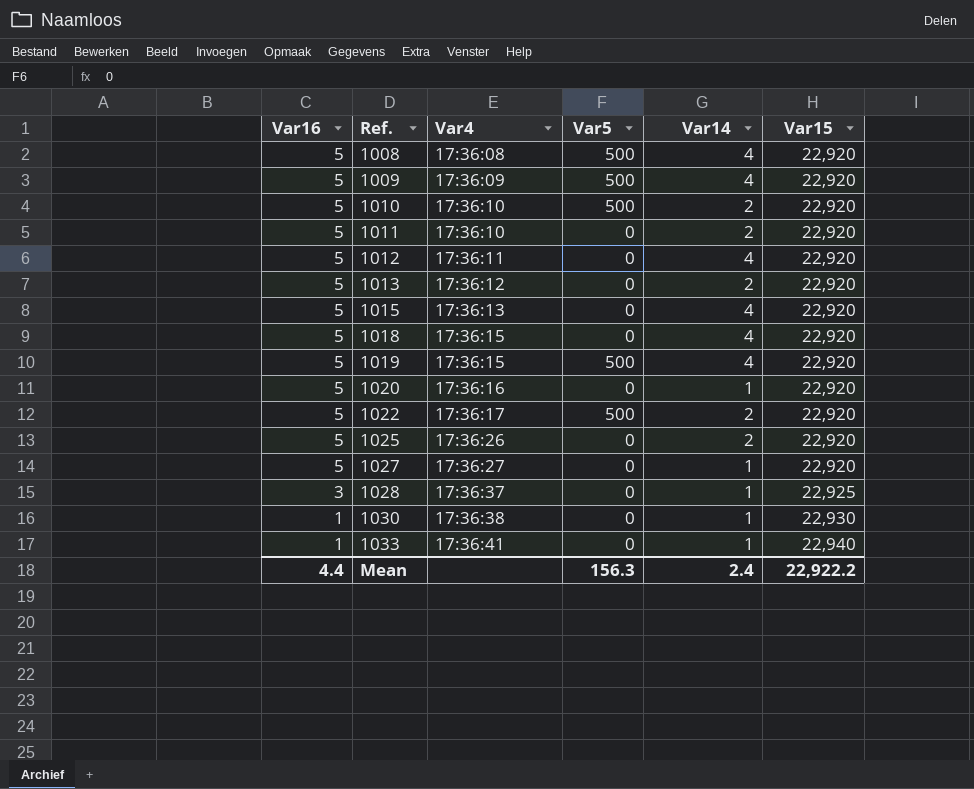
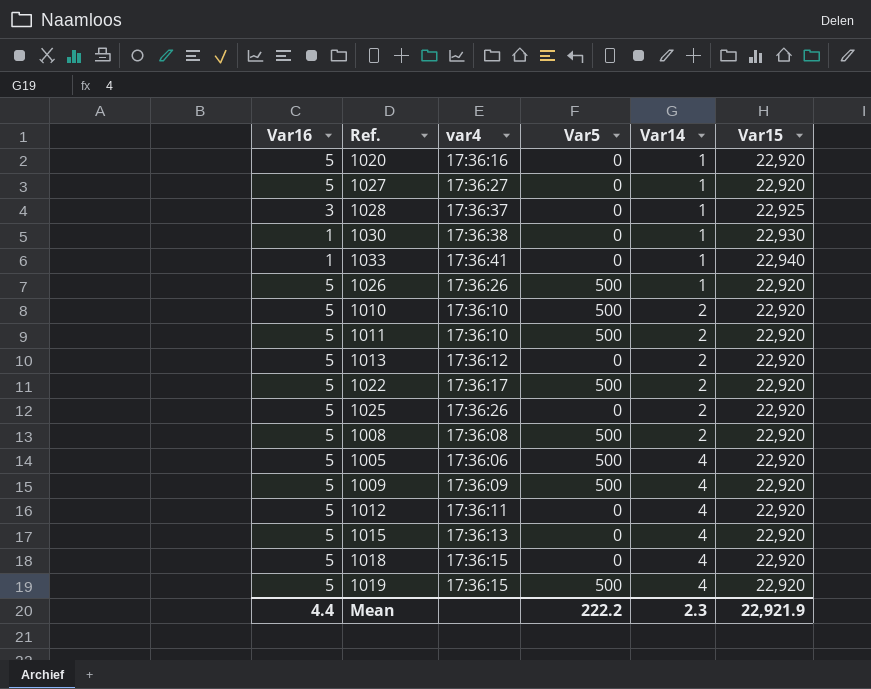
row order: Var16 descending -> Var14 ascending
column name: Var4 -> var4
row 1026: none -> 5 | 17:36:26 | 500 | 1 | 22,920
1011 | Var5: 0 -> 500
1008 | Var14: 4 -> 2
row 1005: none -> 5 | 17:36:06 | 500 | 4 | 22,920
Mean | Var5: 156.3 -> 222.2
Mean | Var14: 2.4 -> 2.3
Mean | Var15: 22,922.2 -> 22,921.9

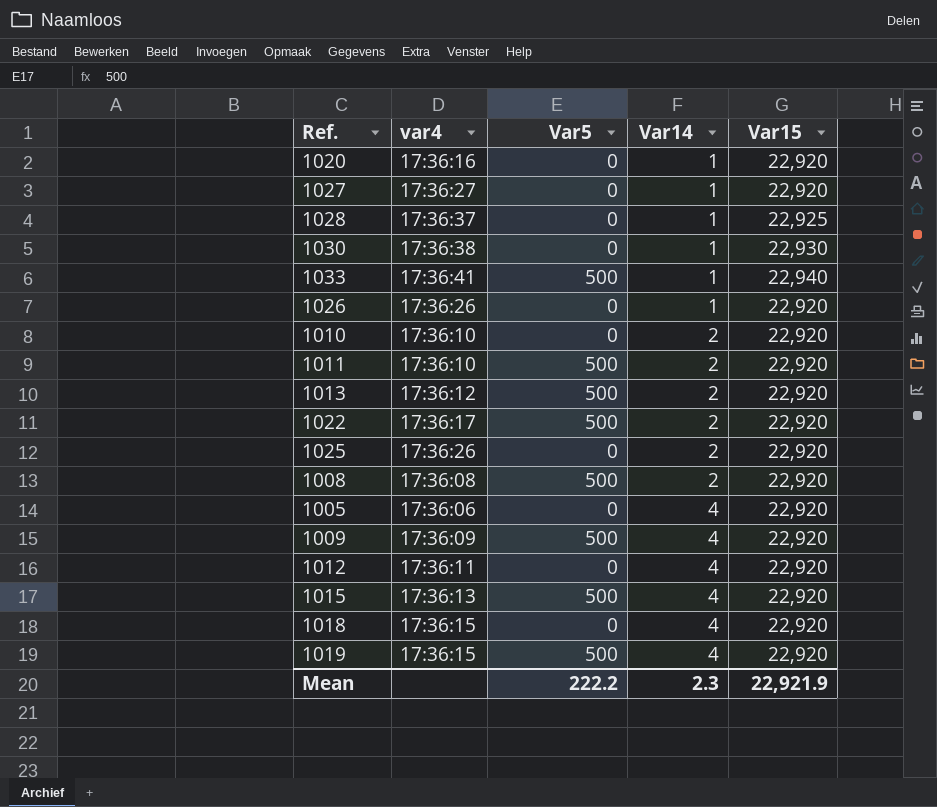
column Var16 | position: 1 -> none
1033 | Var5: 0 -> 500
1026 | Var5: 500 -> 0
1010 | Var5: 500 -> 0
1013 | Var5: 0 -> 500
1005 | Var5: 500 -> 0
1015 | Var5: 0 -> 500

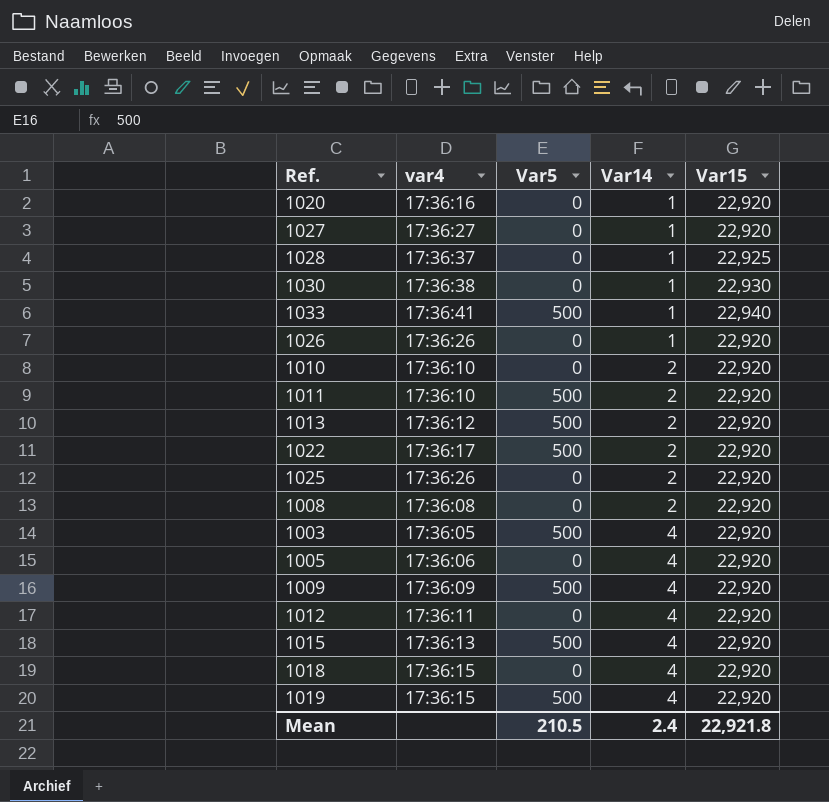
1008 | Var5: 500 -> 0
row 1003: none -> 17:36:05 | 500 | 4 | 22,920
Mean | Var5: 222.2 -> 210.5
Mean | Var14: 2.3 -> 2.4
Mean | Var15: 22,921.9 -> 22,921.8

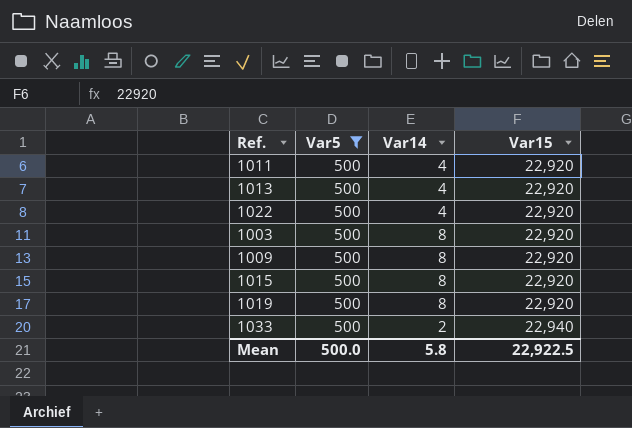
filter: none -> Var5 = 500
row order: Var14 ascending -> Var15 ascending
column var4 | position: 2 -> none
1011 | Var14: 2 -> 4
1013 | Var14: 2 -> 4
1022 | Var14: 2 -> 4
1003 | Var14: 4 -> 8
1009 | Var14: 4 -> 8
1015 | Var14: 4 -> 8
1019 | Var14: 4 -> 8
1033 | Var14: 1 -> 2
Mean | Var5: 210.5 -> 500.0
Mean | Var14: 2.4 -> 5.8
Mean | Var15: 22,921.8 -> 22,922.5

